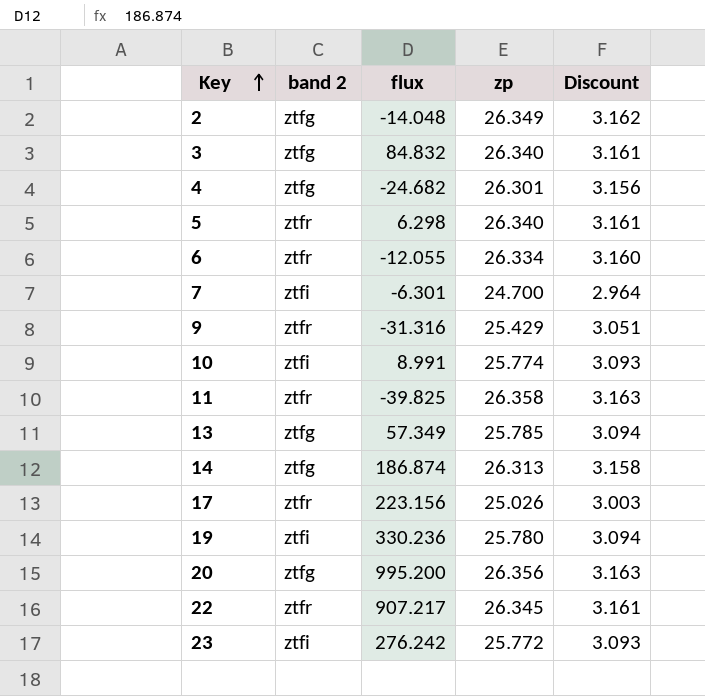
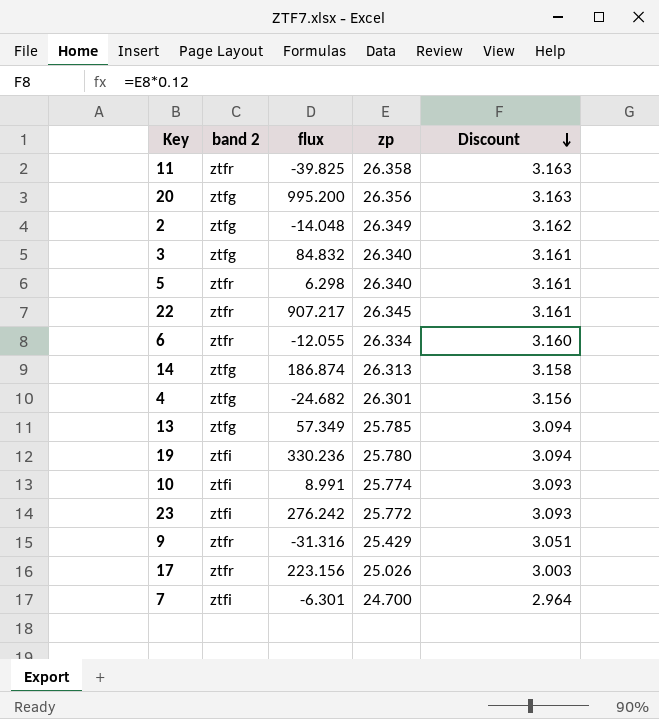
row order: Key ascending -> Discount descending

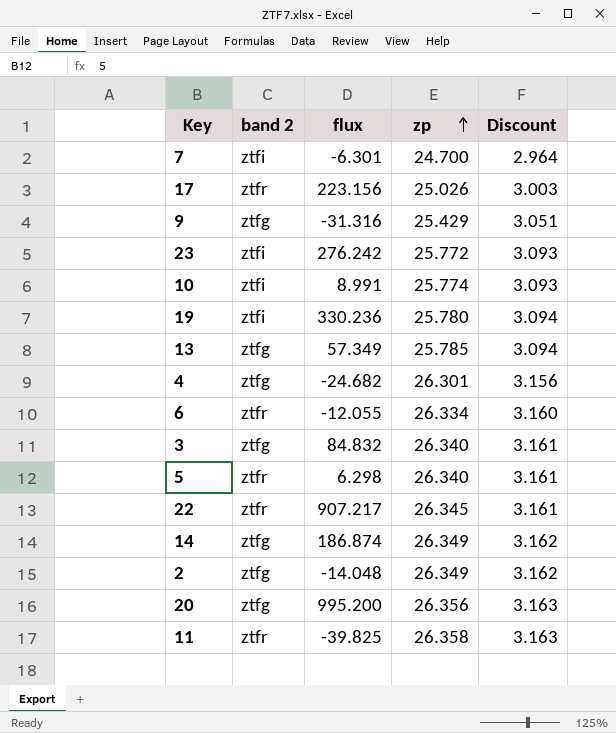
row order: Discount descending -> zp ascending
9 | band 2: ztfr -> ztfg
14 | zp: 26.313 -> 26.349
14 | Discount: 3.158 -> 3.162

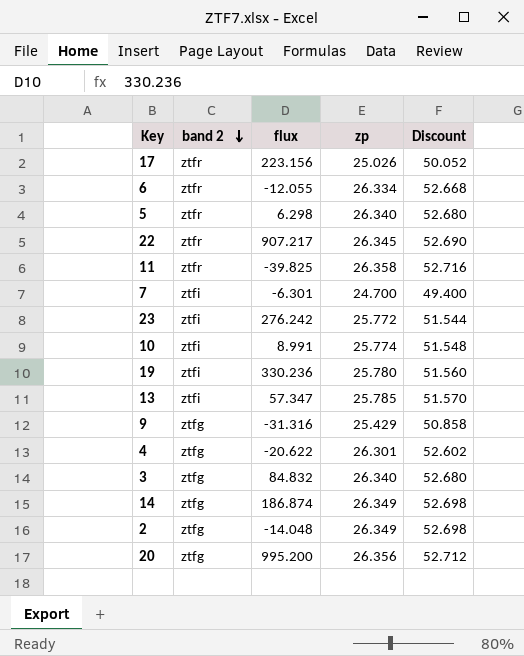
row order: zp ascending -> band 2 descending
column Discount | formula: [zp] * 0.12 -> [zp] * 2
13 | band 2: ztfg -> ztfi
13 | flux: 57.349 -> 57.347
4 | flux: -24.682 -> -20.622

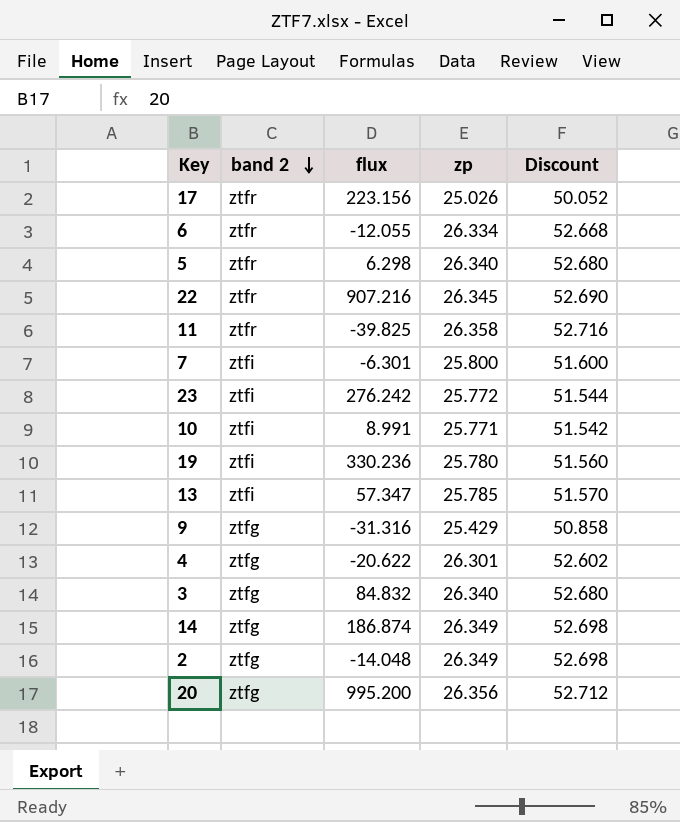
22 | flux: 907.217 -> 907.216
7 | zp: 24.700 -> 25.800
7 | Discount: 49.400 -> 51.600
10 | zp: 25.774 -> 25.771
10 | Discount: 51.548 -> 51.542

